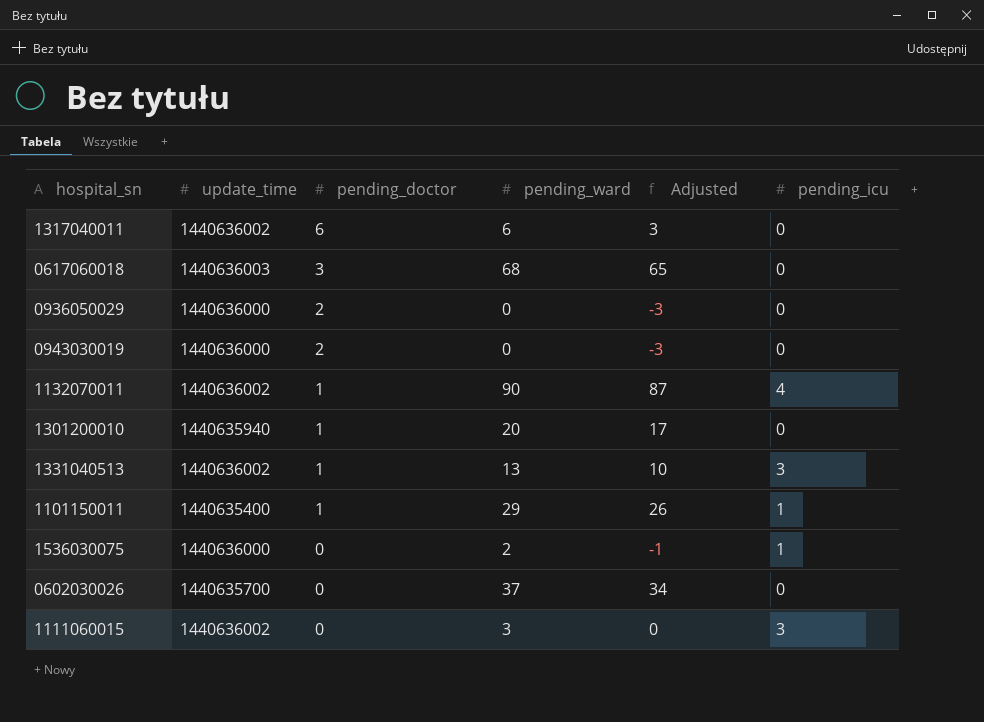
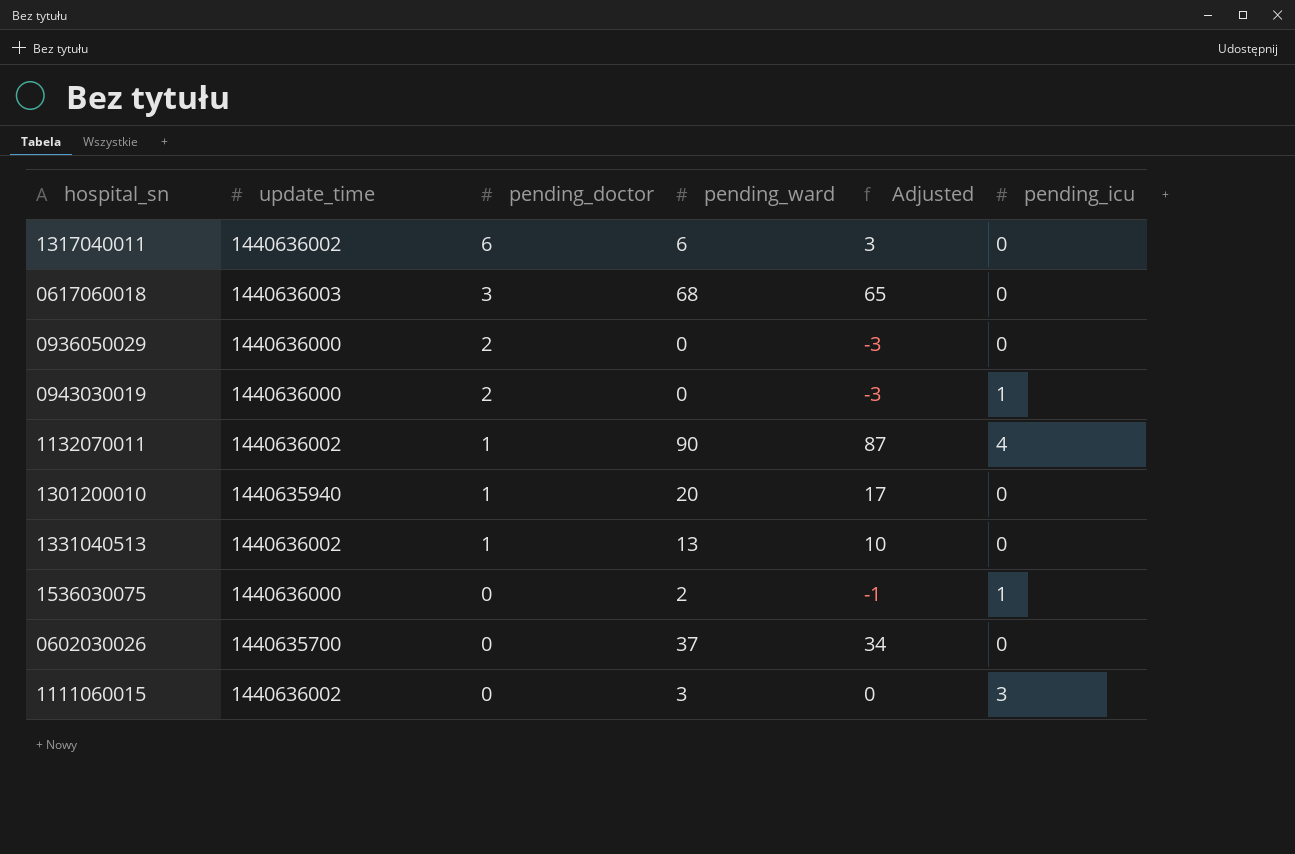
row 1101150011: 1440635400 | 1 | 29 | 26 | 1 -> none
0943030019 | pending_icu: 0 -> 1
1331040513 | pending_icu: 3 -> 0

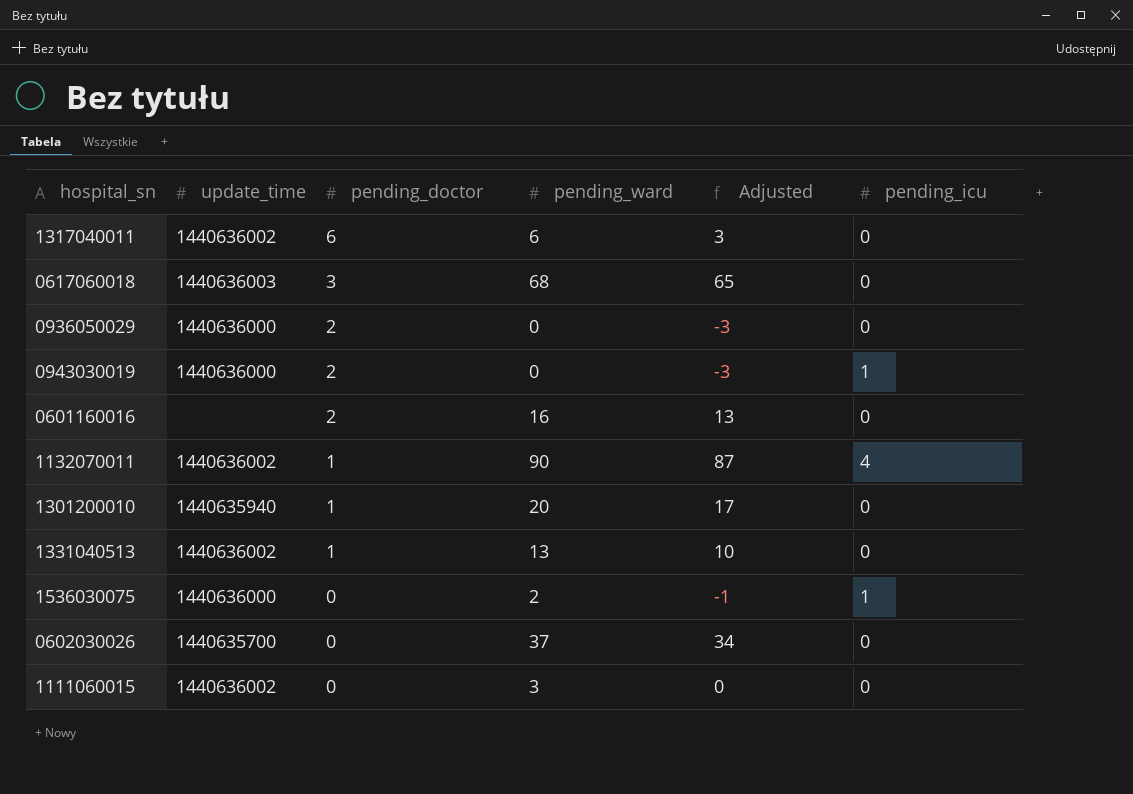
row 0601160016: none -> none | 2 | 16 | 13 | 0
1111060015 | pending_icu: 3 -> 0

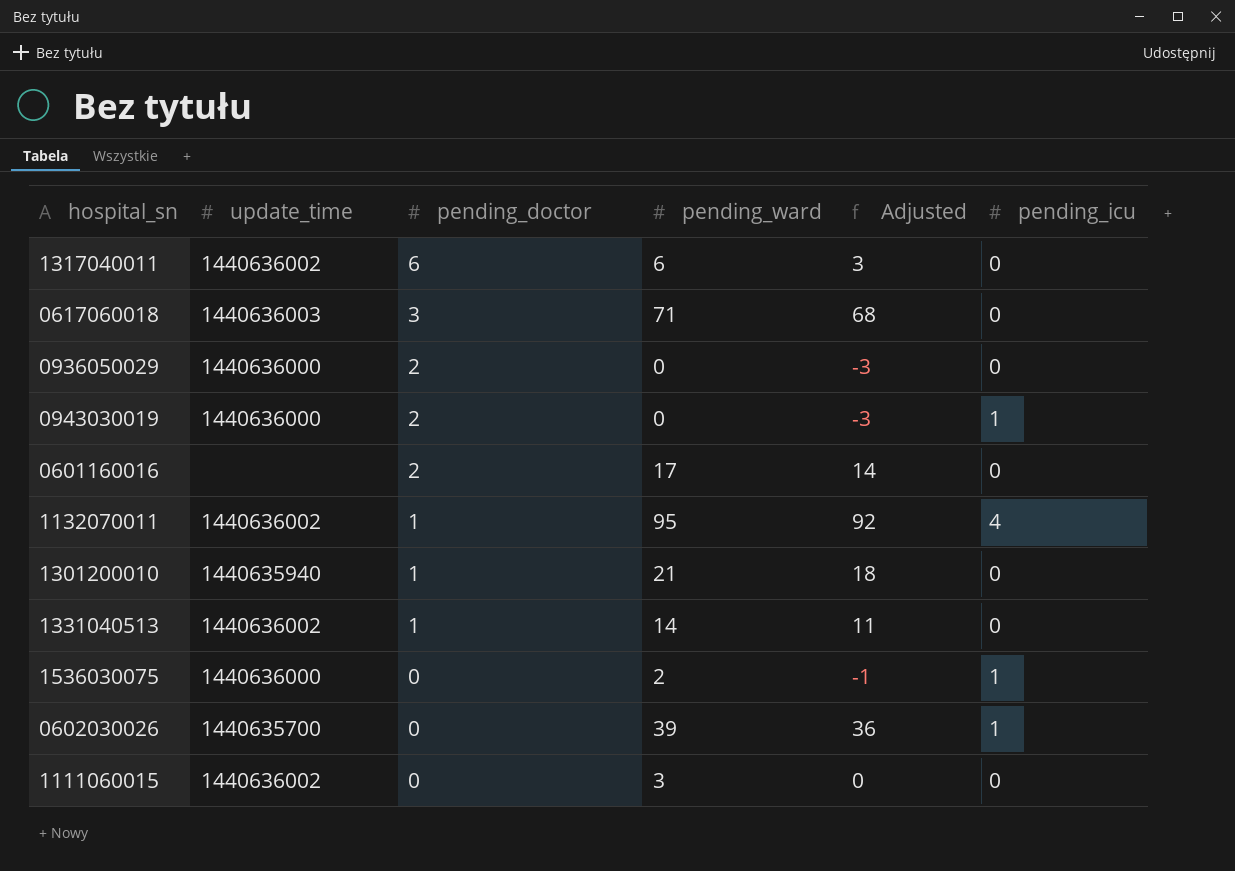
0617060018 | pending_ward: 68 -> 71
0617060018 | Adjusted: 65 -> 68
0601160016 | pending_ward: 16 -> 17
0601160016 | Adjusted: 13 -> 14
1132070011 | pending_ward: 90 -> 95
1132070011 | Adjusted: 87 -> 92
1301200010 | pending_ward: 20 -> 21
1301200010 | Adjusted: 17 -> 18
1331040513 | pending_ward: 13 -> 14
1331040513 | Adjusted: 10 -> 11
0602030026 | pending_ward: 37 -> 39
0602030026 | Adjusted: 34 -> 36
0602030026 | pending_icu: 0 -> 1

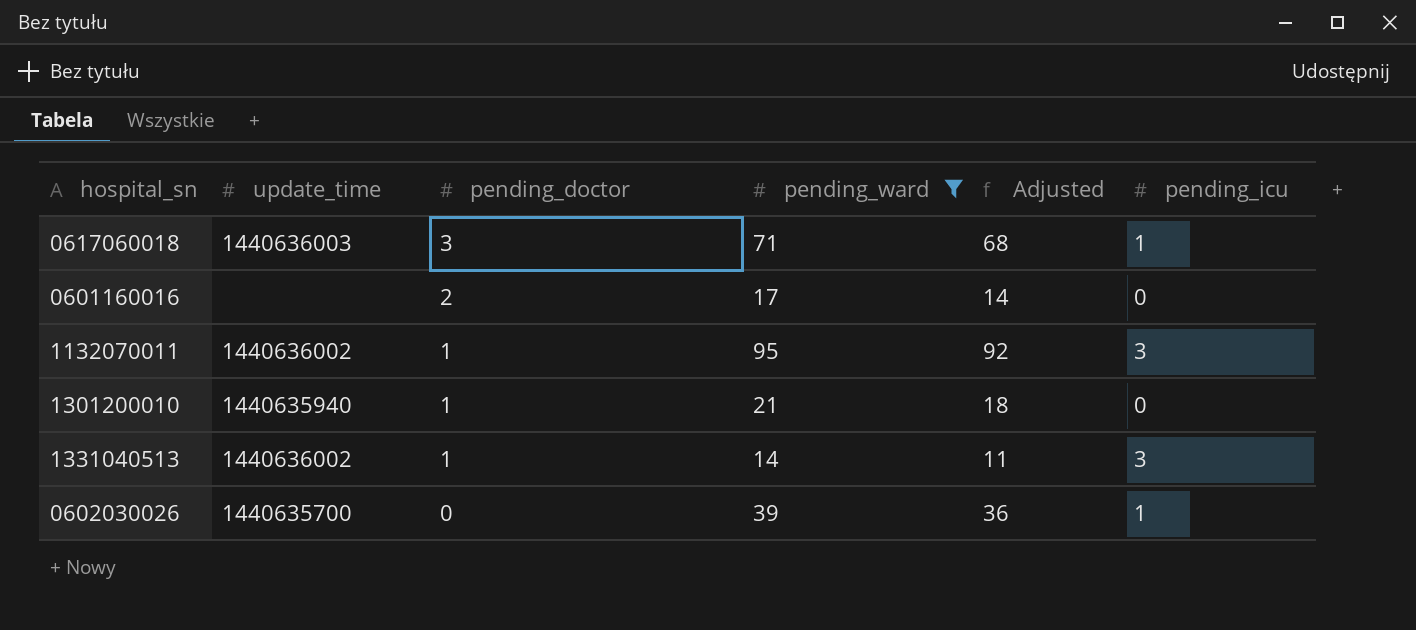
filter: none -> pending_ward >= 14
0617060018 | pending_icu: 0 -> 1
1132070011 | pending_icu: 4 -> 3
1331040513 | pending_icu: 0 -> 3

